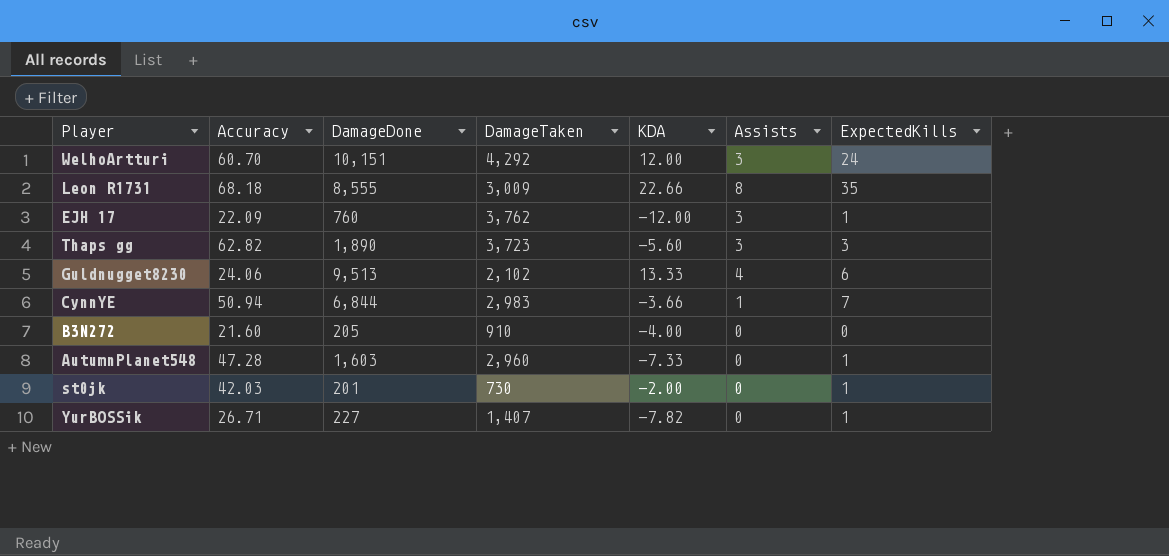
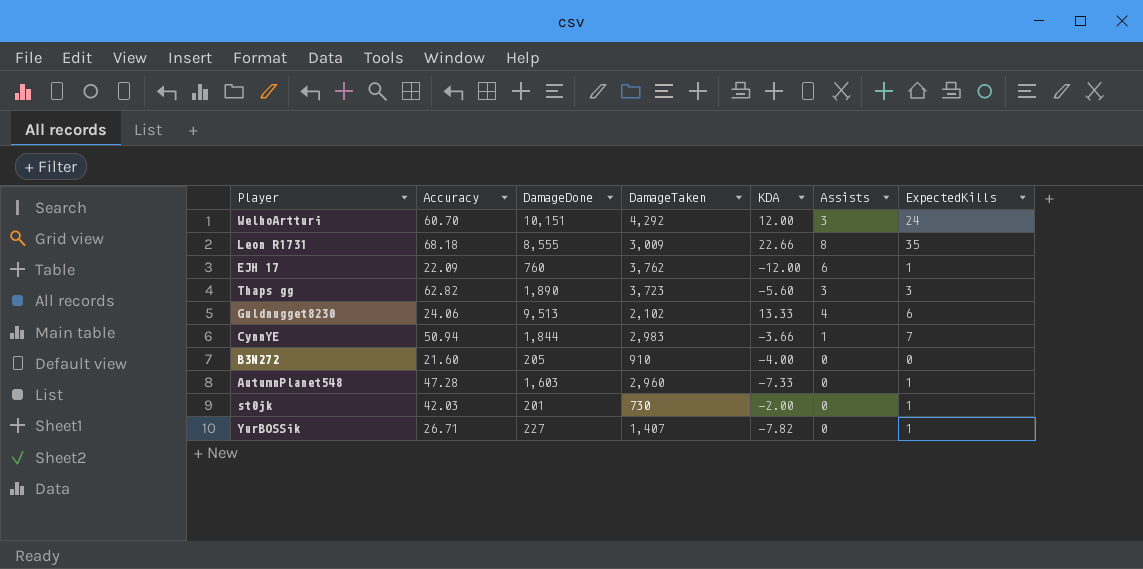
EJH 17 | Assists: 3 -> 6
CynnYE | DamageDone: 6,844 -> 1,844

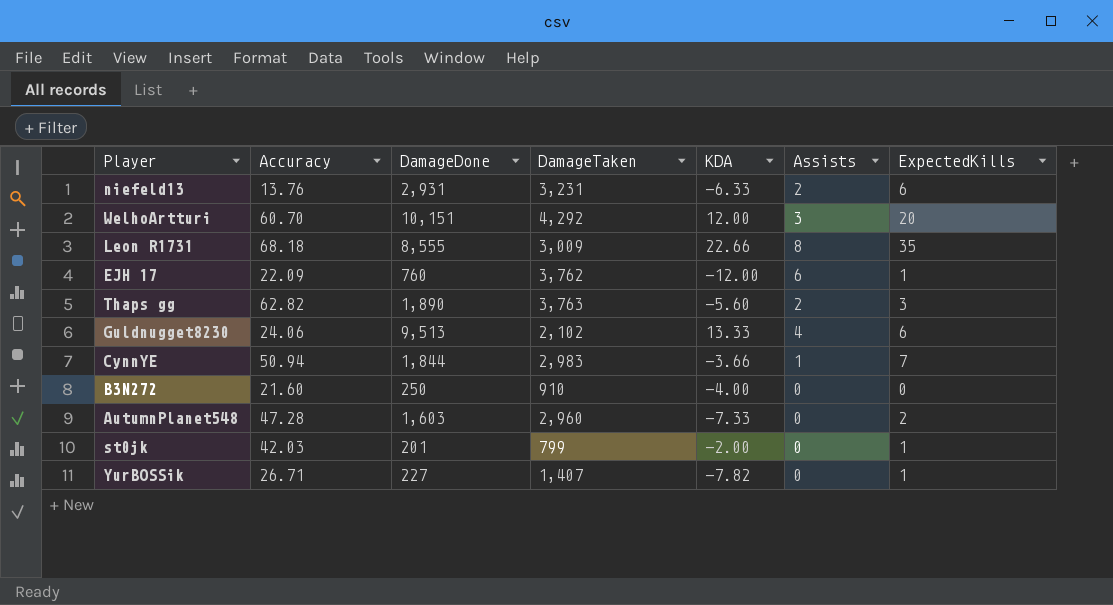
row niefeld13: none -> 13.76 | 2,931 | 3,231 | -6.33 | 2 | 6
WelhoArtturi | ExpectedKills: 24 -> 20
Thaps gg | DamageTaken: 3,723 -> 3,763
Thaps gg | Assists: 3 -> 2
B3N272 | DamageDone: 205 -> 250
AutumnPlanet548 | ExpectedKills: 1 -> 2
st0jk | DamageTaken: 730 -> 799

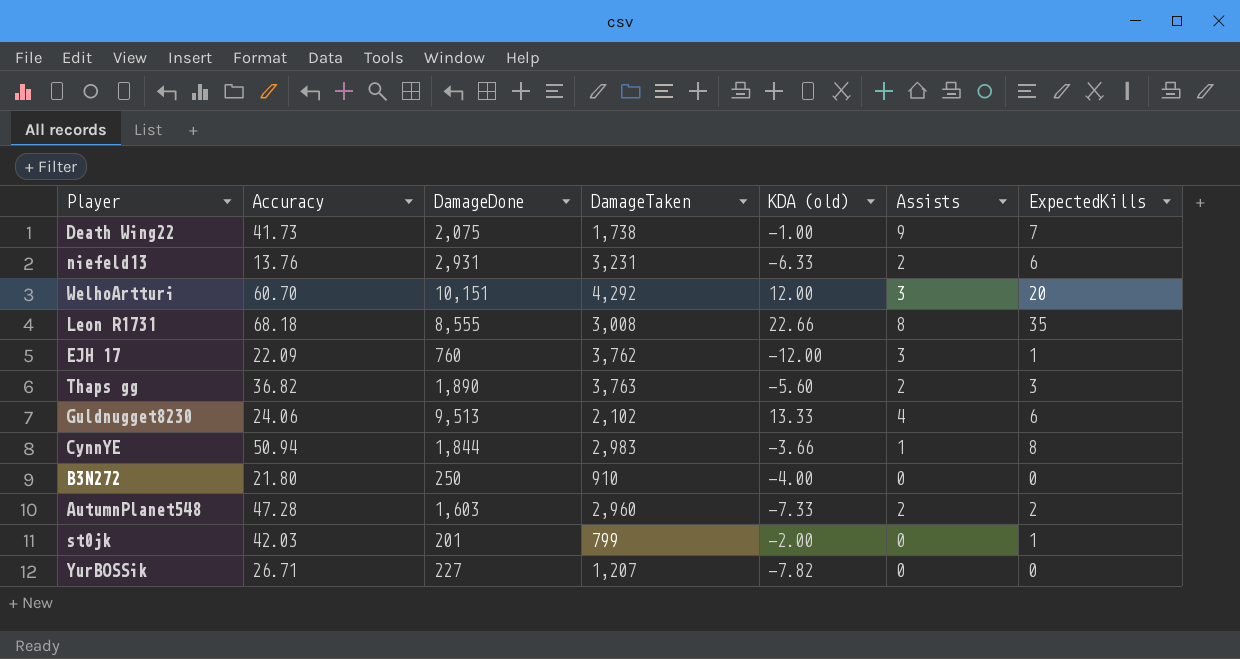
column name: KDA -> KDA (old)
row Death Wing22: none -> 41.73 | 2,075 | 1,738 | -1.00 | 9 | 7
Leon R1731 | DamageTaken: 3,009 -> 3,008
EJH 17 | Assists: 6 -> 3
Thaps gg | Accuracy: 62.82 -> 36.82
CynnYE | ExpectedKills: 7 -> 8
B3N272 | Accuracy: 21.60 -> 21.80
AutumnPlanet548 | Assists: 0 -> 2
YurBOSSik | DamageTaken: 1,407 -> 1,207
YurBOSSik | ExpectedKills: 1 -> 0

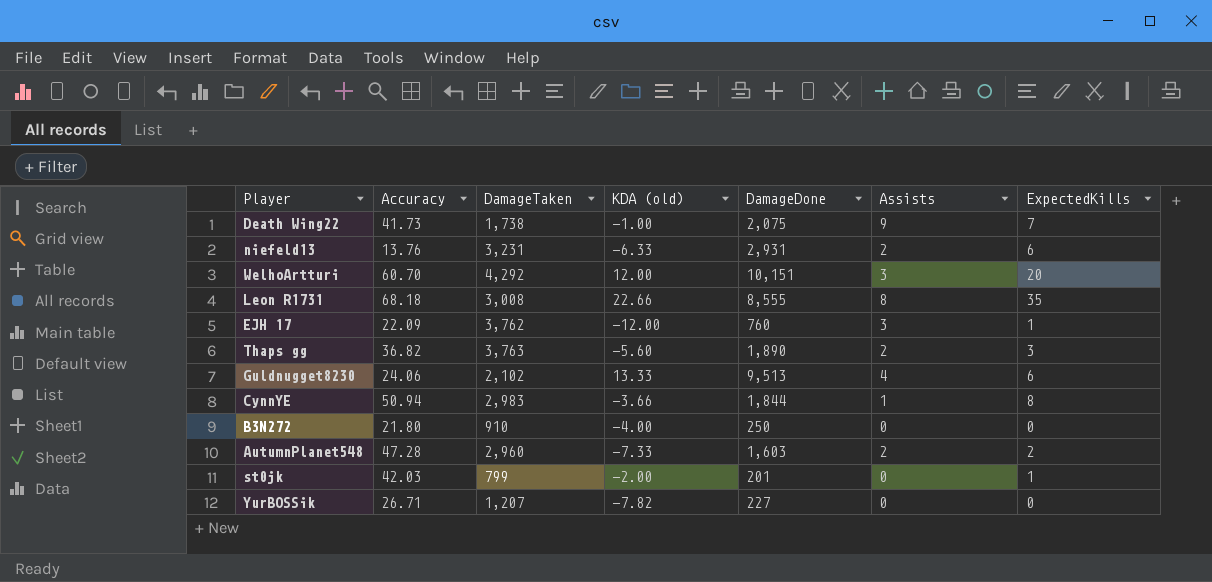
column DamageDone | position: 3 -> 5

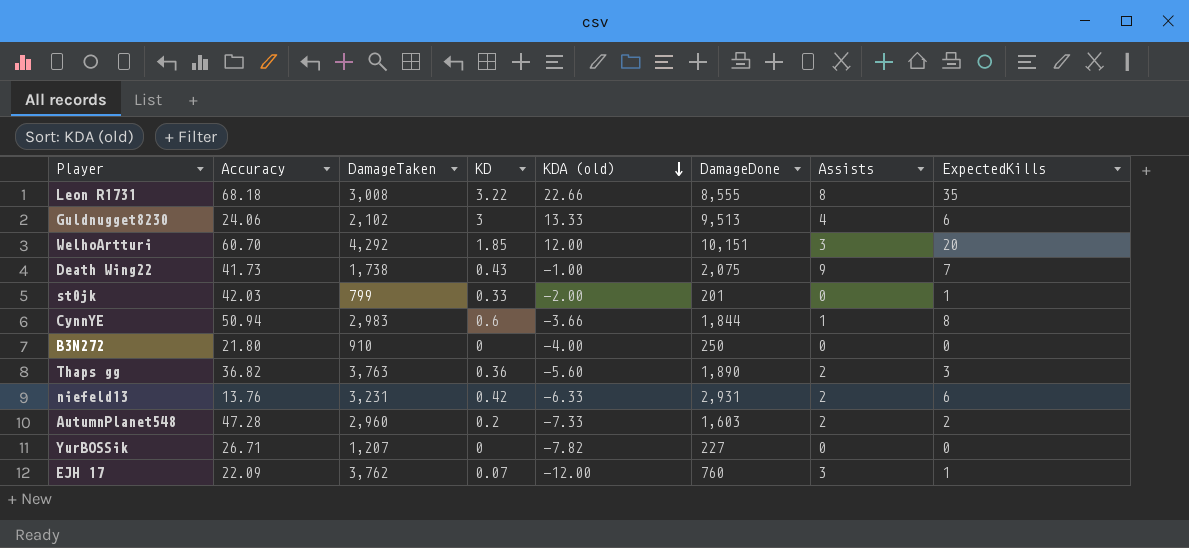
row order: none -> KDA (old) descending
column KD | position: none -> 4

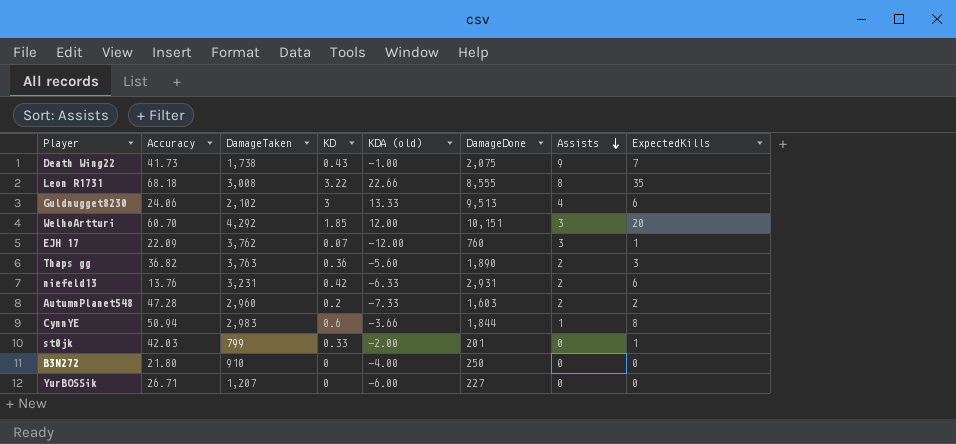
row order: KDA (old) descending -> Assists descending
YurBOSSik | KDA (old): -7.82 -> -6.00

